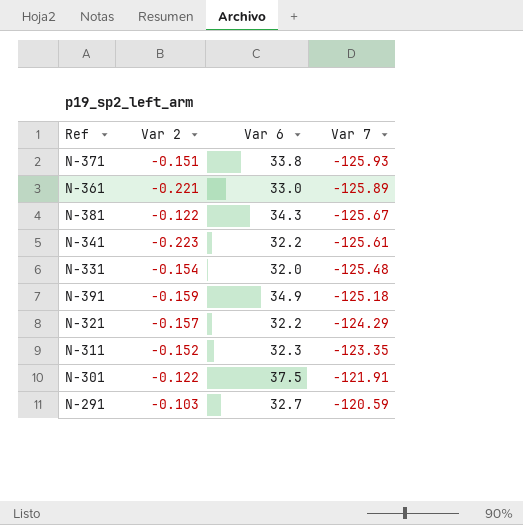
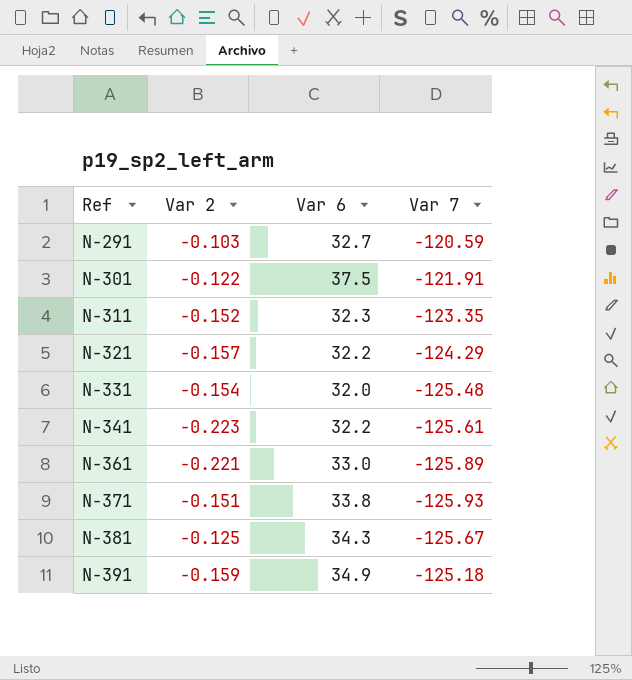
row order: Var 7 ascending -> Ref ascending
N-381 | Var 2: -0.122 -> -0.125

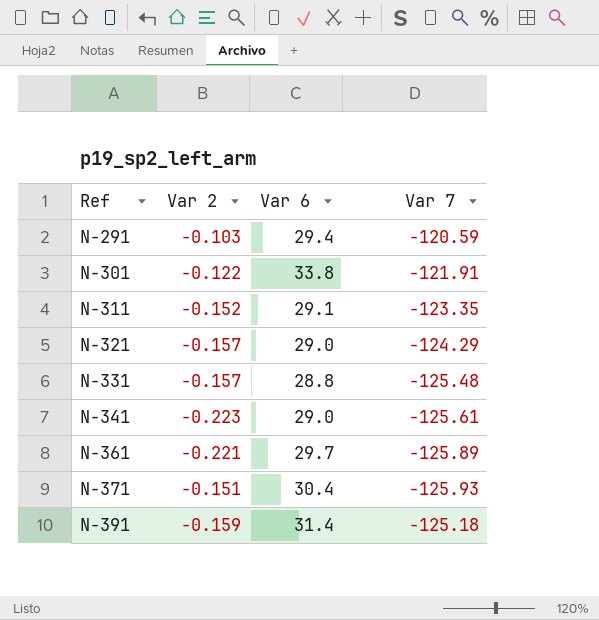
row N-381: -0.125 | 34.3 | -125.67 -> none
N-291 | Var 6: 32.7 -> 29.4
N-301 | Var 6: 37.5 -> 33.8
N-311 | Var 6: 32.3 -> 29.1
N-321 | Var 6: 32.2 -> 29.0
N-331 | Var 2: -0.154 -> -0.157
N-331 | Var 6: 32.0 -> 28.8
N-341 | Var 6: 32.2 -> 29.0
N-361 | Var 6: 33.0 -> 29.7
N-371 | Var 6: 33.8 -> 30.4
N-391 | Var 6: 34.9 -> 31.4

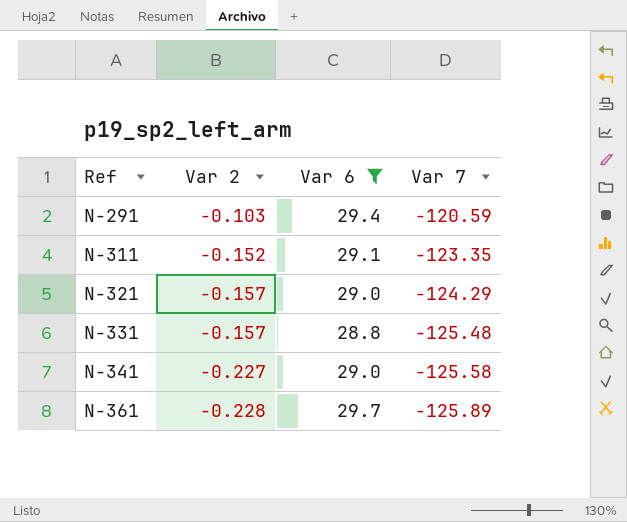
filter: none -> Var 6 <= 29.7
N-341 | Var 2: -0.223 -> -0.227
N-341 | Var 7: -125.61 -> -125.58
N-361 | Var 2: -0.221 -> -0.228

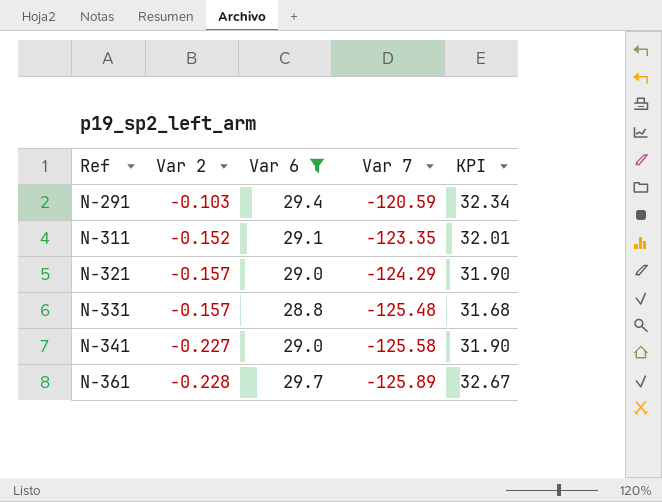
column KPI | formula: none -> [Var 6] * 1.1

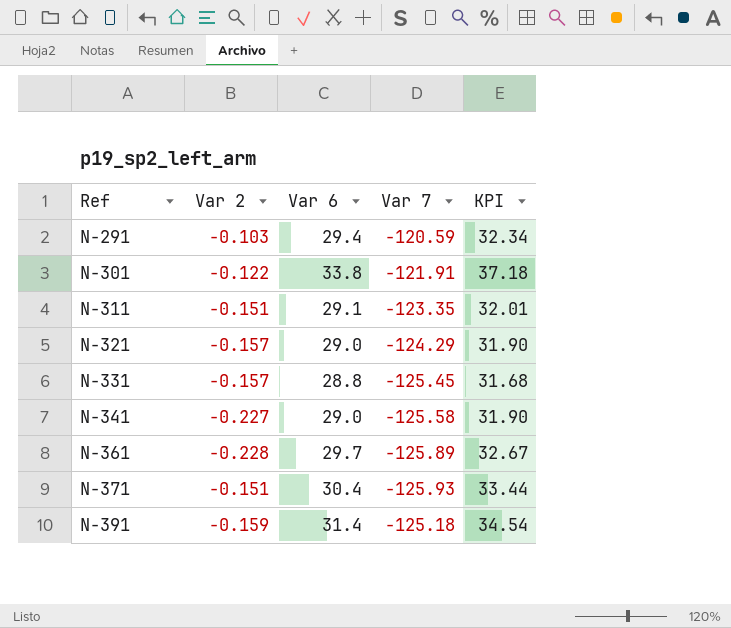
filter: Var 6 <= 29.7 -> none
N-311 | Var 2: -0.152 -> -0.151
N-331 | Var 7: -125.48 -> -125.45

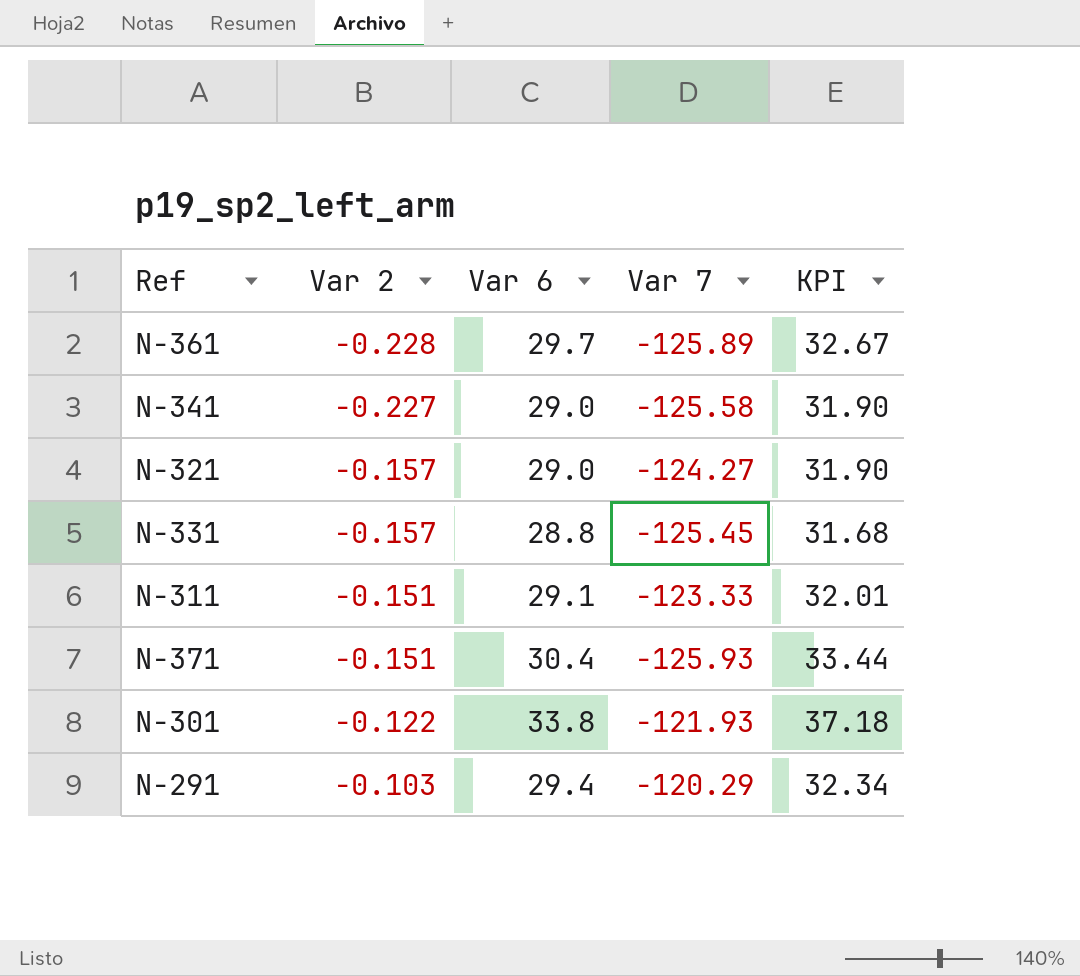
row order: Ref ascending -> Var 2 ascending
row N-391: -0.159 | 31.4 | -125.18 | 34.54 -> none
N-321 | Var 7: -124.29 -> -124.27
N-311 | Var 7: -123.35 -> -123.33
N-301 | Var 7: -121.91 -> -121.93
N-291 | Var 7: -120.59 -> -120.29

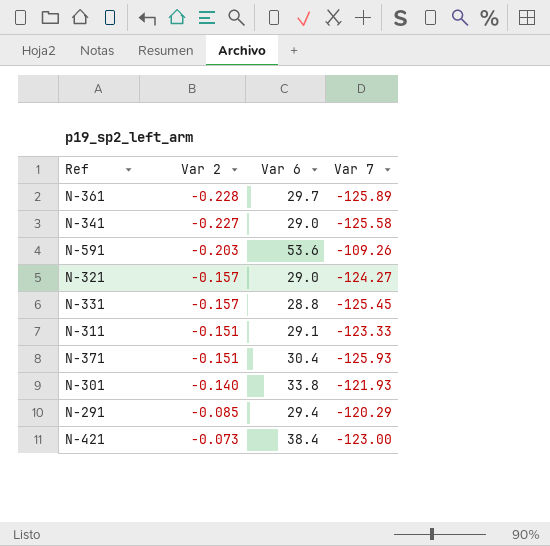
column KPI | formula: [Var 6] * 1.1 -> none
row N-591: none -> -0.203 | 53.6 | -109.26
N-301 | Var 2: -0.122 -> -0.140
N-291 | Var 2: -0.103 -> -0.085
row N-421: none -> -0.073 | 38.4 | -123.00

